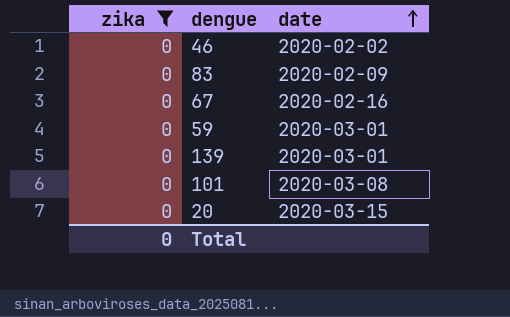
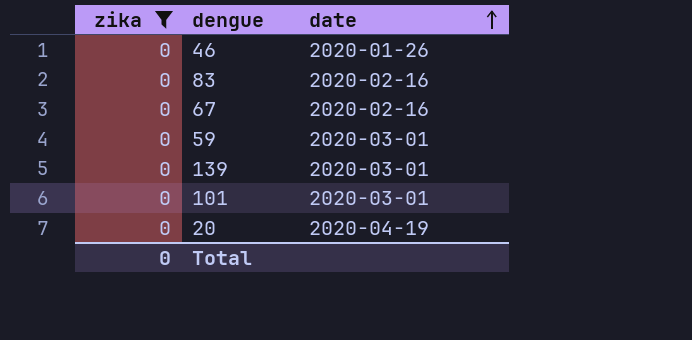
46 | date: 2020-02-02 -> 2020-01-26
83 | date: 2020-02-09 -> 2020-02-16
101 | date: 2020-03-08 -> 2020-03-01
20 | date: 2020-03-15 -> 2020-04-19

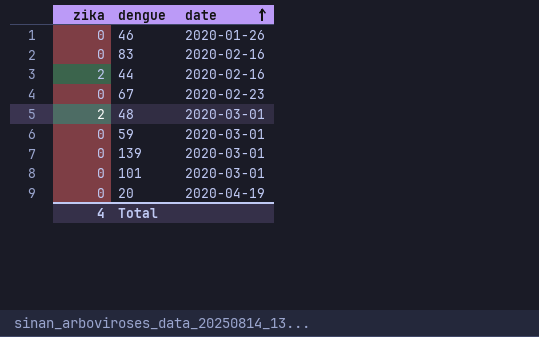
filter: zika = 0 -> none
67 | date: 2020-02-16 -> 2020-02-23
Total | zika: 0 -> 4

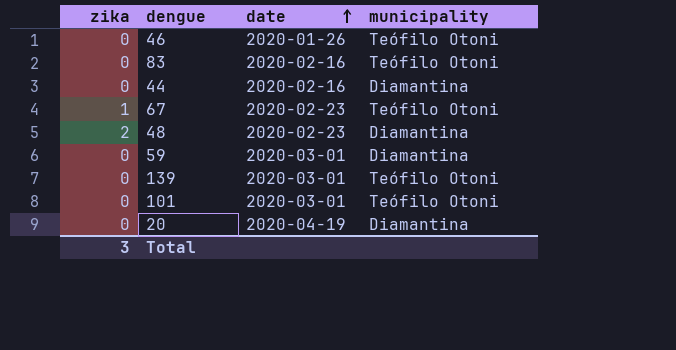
column municipality | position: none -> 4
44 | zika: 2 -> 0
67 | zika: 0 -> 1
48 | date: 2020-03-01 -> 2020-02-23
Total | zika: 4 -> 3

